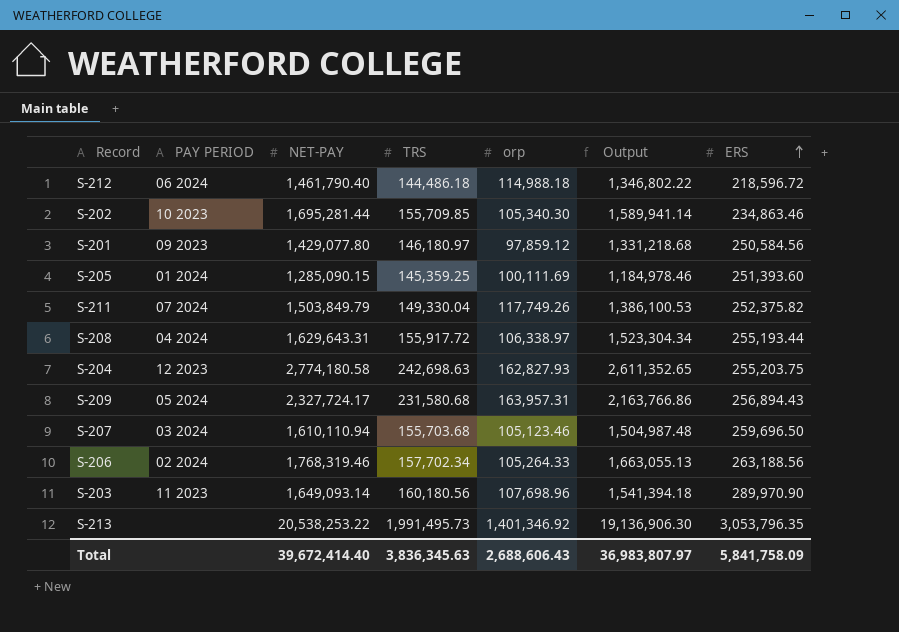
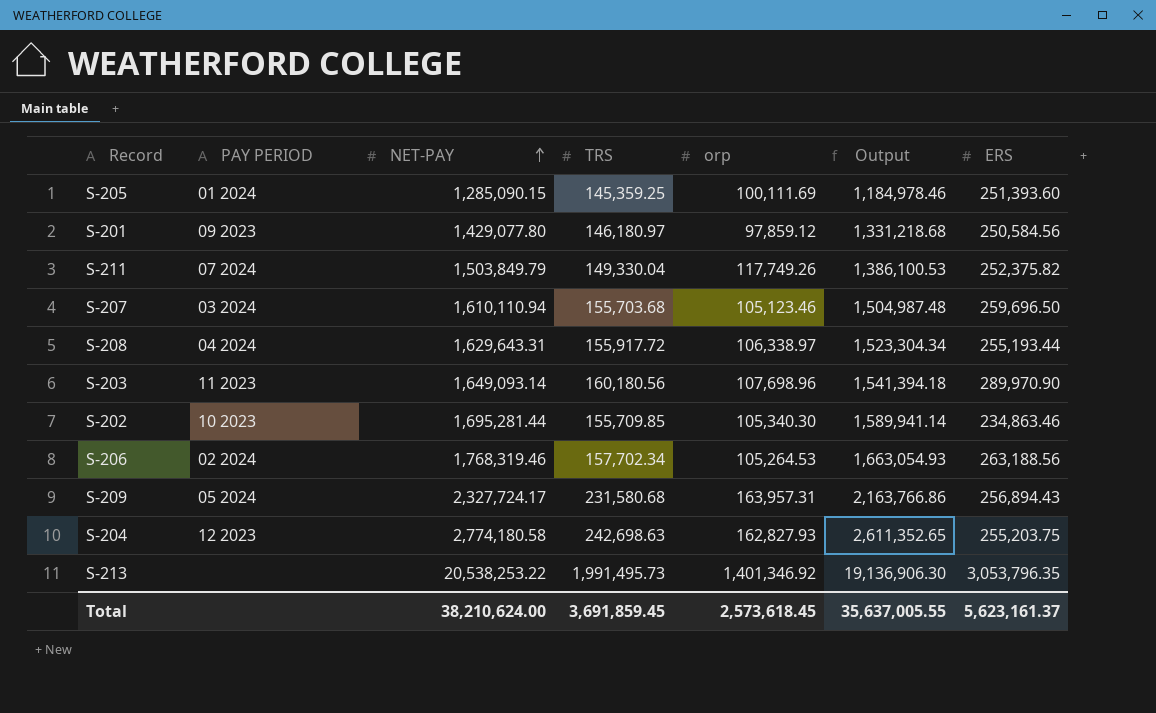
row order: ERS ascending -> NET-PAY ascending
row S-212: 06 2024 | 1,461,790.40 | 144,486.18 | 114,988.18 | 1,346,802.22 | 218,596.72 -> none
S-206 | orp: 105,264.33 -> 105,264.53
S-206 | Output: 1,663,055.13 -> 1,663,054.93
Total | NET-PAY: 39,672,414.40 -> 38,210,624.00
Total | TRS: 3,836,345.63 -> 3,691,859.45
Total | orp: 2,688,606.43 -> 2,573,618.45
Total | Output: 36,983,807.97 -> 35,637,005.55
Total | ERS: 5,841,758.09 -> 5,623,161.37

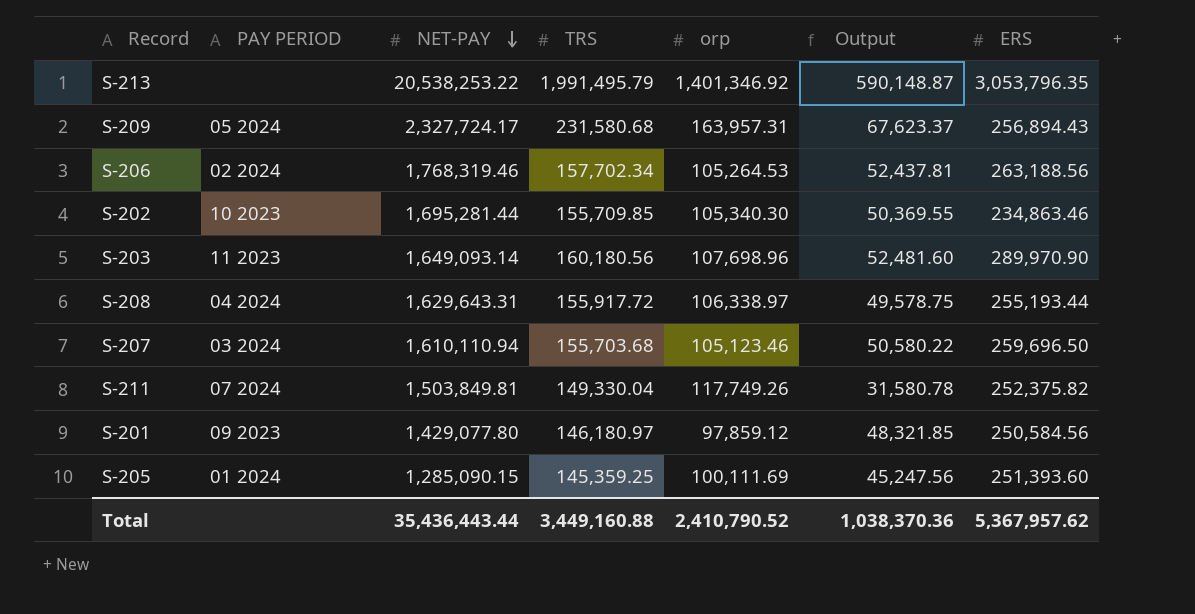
row order: NET-PAY ascending -> NET-PAY descending
column Output | formula: [NET-PAY] - [orp] -> [TRS] - [orp]
row S-204: 12 2023 | 2,774,180.58 | 242,698.63 | 162,827.93 | 2,611,352.65 | 255,203.75 -> none
S-213 | TRS: 1,991,495.73 -> 1,991,495.79
S-211 | NET-PAY: 1,503,849.79 -> 1,503,849.81
Total | NET-PAY: 38,210,624.00 -> 35,436,443.44
Total | TRS: 3,691,859.45 -> 3,449,160.88
Total | orp: 2,573,618.45 -> 2,410,790.52
Total | Output: 35,637,005.55 -> 1,038,370.36
Total | ERS: 5,623,161.37 -> 5,367,957.62

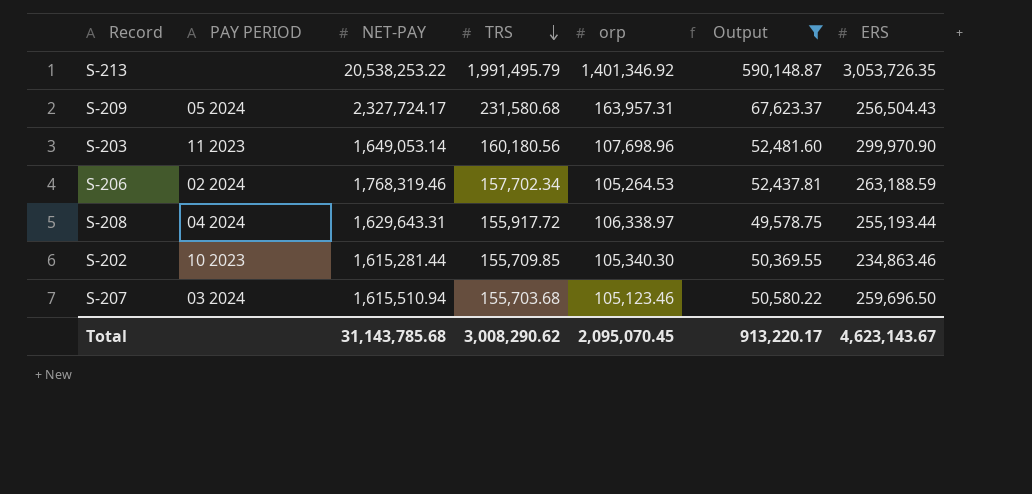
filter: none -> Output >= 49,578.75
row order: NET-PAY descending -> TRS descending
S-213 | ERS: 3,053,796.35 -> 3,053,726.35
S-209 | ERS: 256,894.43 -> 256,504.43
S-203 | NET-PAY: 1,649,093.14 -> 1,649,053.14
S-203 | ERS: 289,970.90 -> 299,970.90
S-206 | ERS: 263,188.56 -> 263,188.59
S-202 | NET-PAY: 1,695,281.44 -> 1,615,281.44
S-207 | NET-PAY: 1,610,110.94 -> 1,615,510.94
Total | NET-PAY: 35,436,443.44 -> 31,143,785.68
Total | TRS: 3,449,160.88 -> 3,008,290.62
Total | orp: 2,410,790.52 -> 2,095,070.45
Total | Output: 1,038,370.36 -> 913,220.17
Total | ERS: 5,367,957.62 -> 4,623,143.67

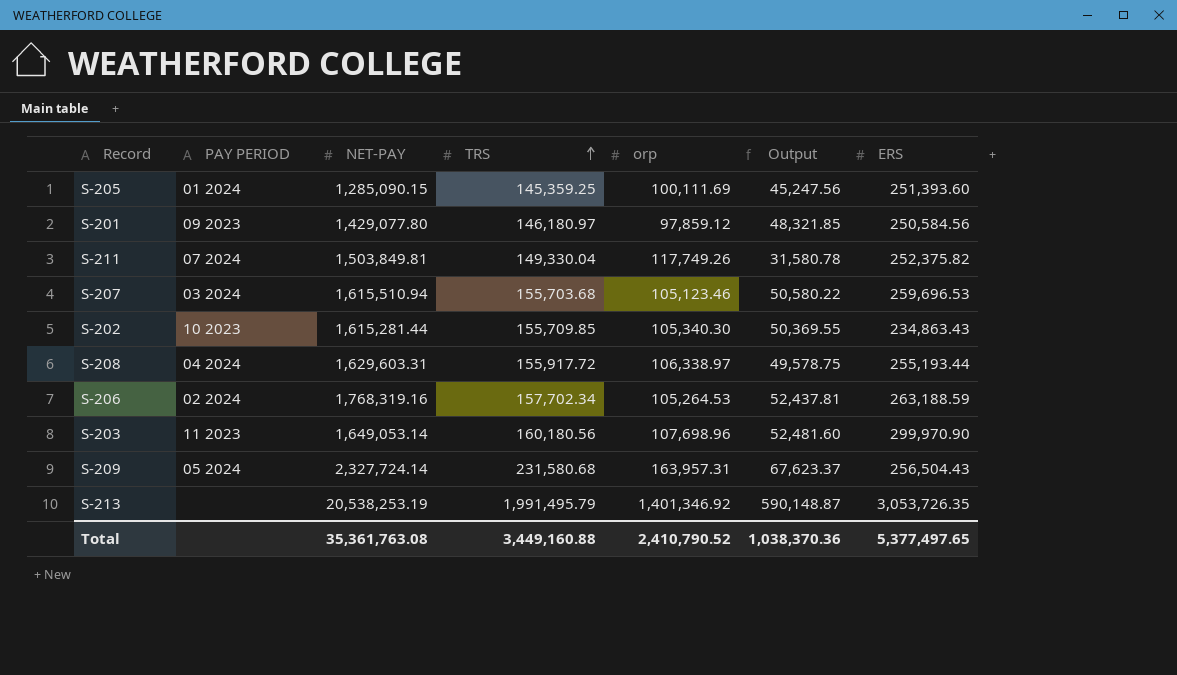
filter: Output >= 49,578.75 -> none
row order: TRS descending -> TRS ascending
S-207 | ERS: 259,696.50 -> 259,696.53
S-202 | ERS: 234,863.46 -> 234,863.43
S-208 | NET-PAY: 1,629,643.31 -> 1,629,603.31
S-206 | NET-PAY: 1,768,319.46 -> 1,768,319.16
S-209 | NET-PAY: 2,327,724.17 -> 2,327,724.14
S-213 | NET-PAY: 20,538,253.22 -> 20,538,253.19
Total | NET-PAY: 31,143,785.68 -> 35,361,763.08
Total | TRS: 3,008,290.62 -> 3,449,160.88
Total | orp: 2,095,070.45 -> 2,410,790.52
Total | Output: 913,220.17 -> 1,038,370.36
Total | ERS: 4,623,143.67 -> 5,377,497.65

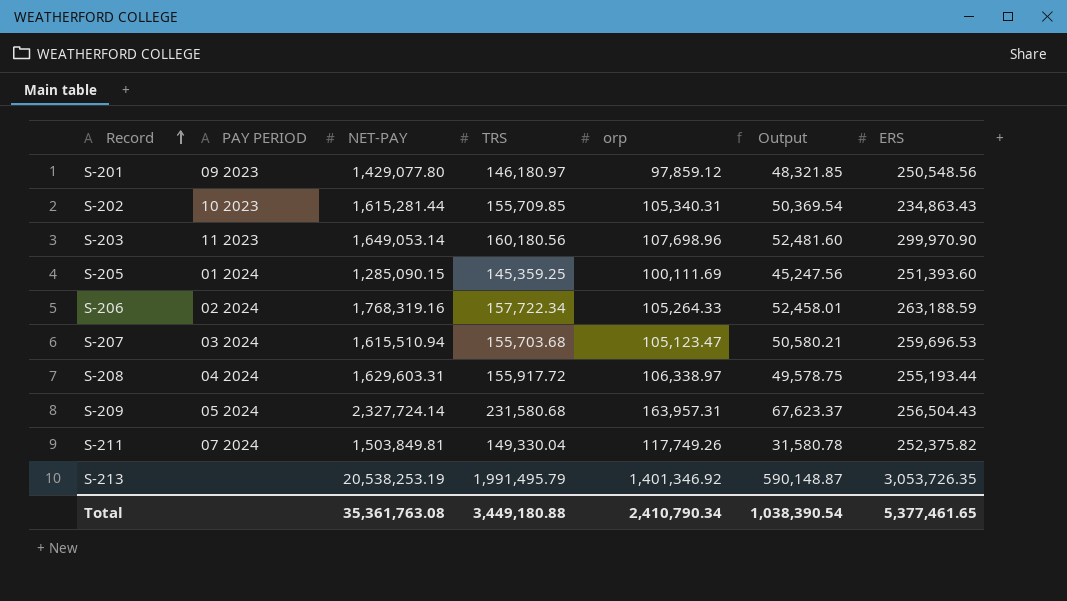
row order: TRS ascending -> Record ascending
S-201 | ERS: 250,584.56 -> 250,548.56
S-202 | orp: 105,340.30 -> 105,340.31
S-202 | Output: 50,369.55 -> 50,369.54
S-206 | TRS: 157,702.34 -> 157,722.34
S-206 | orp: 105,264.53 -> 105,264.33
S-206 | Output: 52,437.81 -> 52,458.01
S-207 | orp: 105,123.46 -> 105,123.47
S-207 | Output: 50,580.22 -> 50,580.21
Total | TRS: 3,449,160.88 -> 3,449,180.88
Total | orp: 2,410,790.52 -> 2,410,790.34
Total | Output: 1,038,370.36 -> 1,038,390.54
Total | ERS: 5,377,497.65 -> 5,377,461.65

